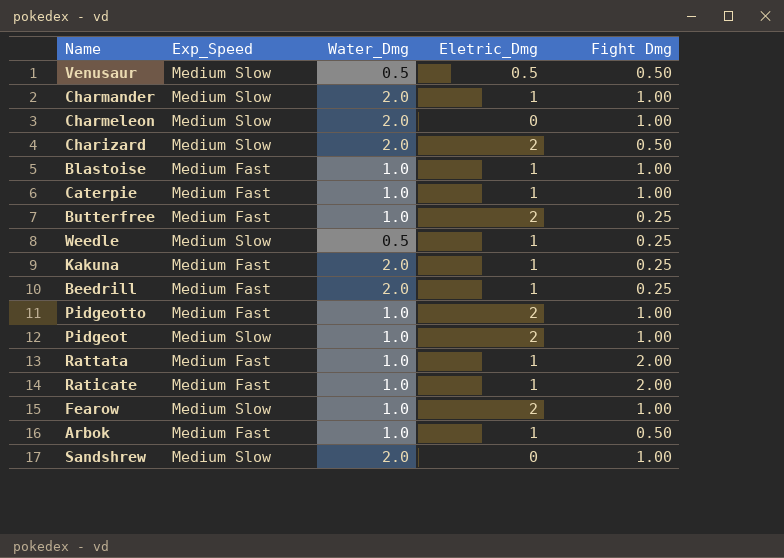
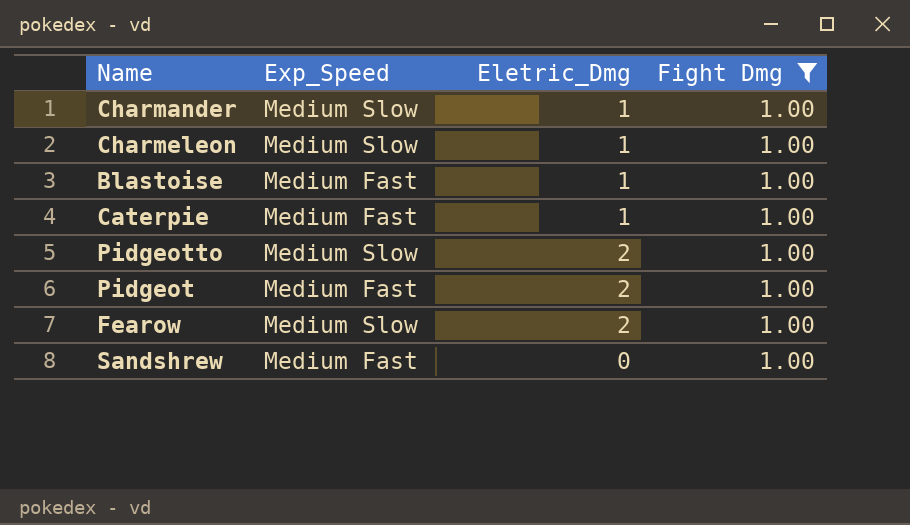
filter: none -> Fight Dmg = 1.00
column Water_Dmg | position: 3 -> none
Charmeleon | Eletric_Dmg: 0 -> 1
Pidgeotto | Exp_Speed: Medium Fast -> Medium Slow
Pidgeot | Exp_Speed: Medium Slow -> Medium Fast
Sandshrew | Exp_Speed: Medium Slow -> Medium Fast

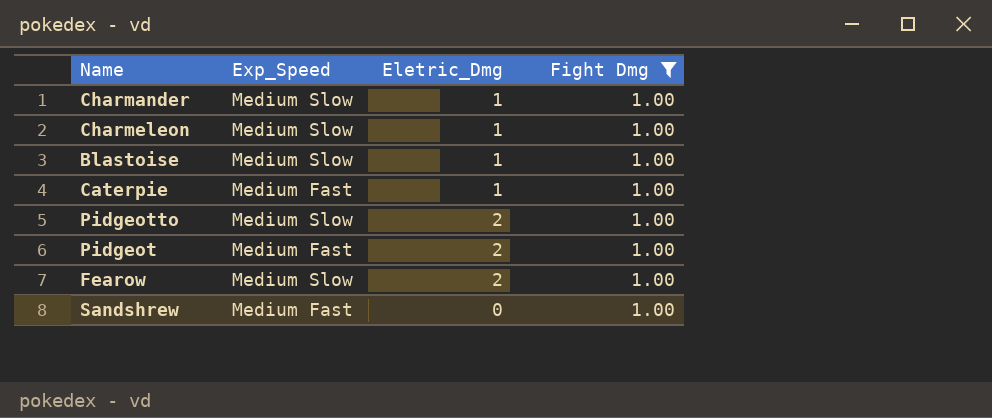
Blastoise | Exp_Speed: Medium Fast -> Medium Slow

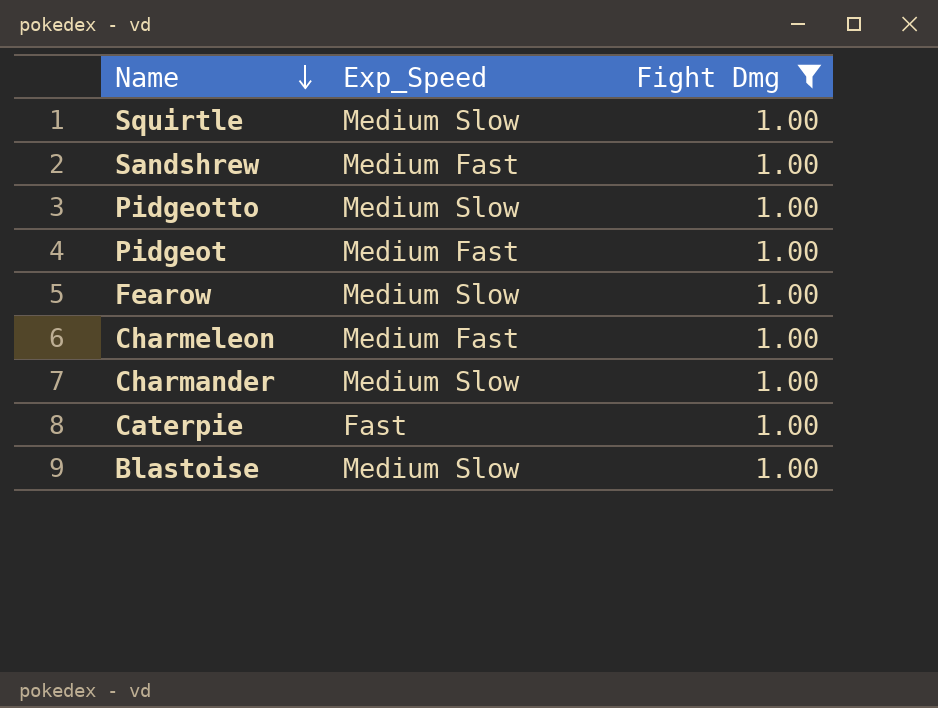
row order: none -> Name descending
column Eletric_Dmg | position: 3 -> none
row Squirtle: none -> Medium Slow | 1.00
Charmeleon | Exp_Speed: Medium Slow -> Medium Fast
Caterpie | Exp_Speed: Medium Fast -> Fast

